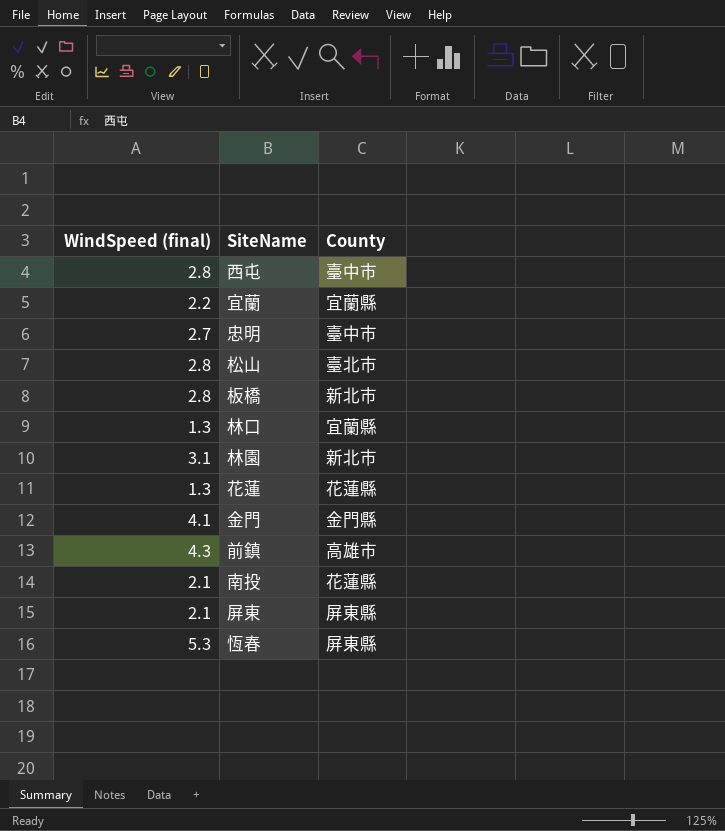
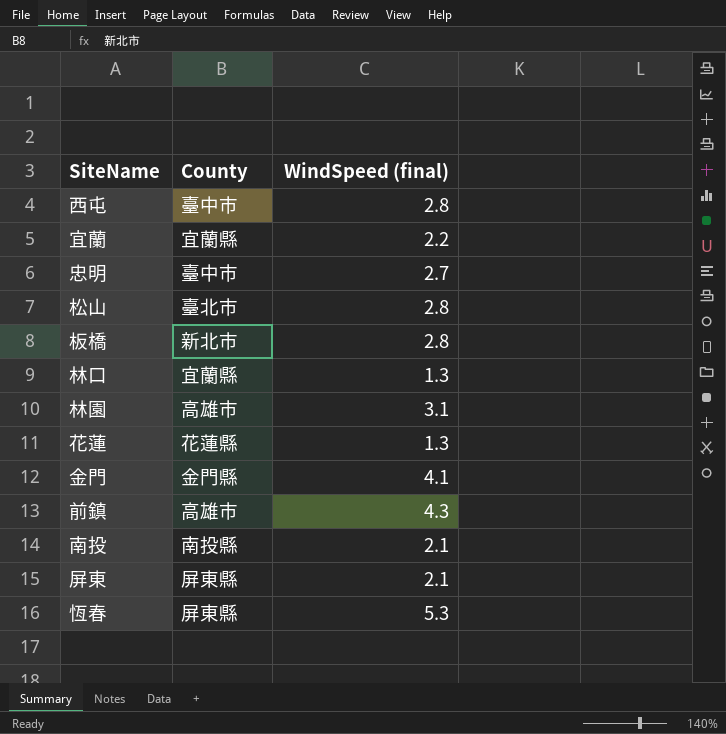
column WindSpeed (final) | position: 1 -> 3
林園 | County: 新北市 -> 高雄市
南投 | County: 花蓮縣 -> 南投縣

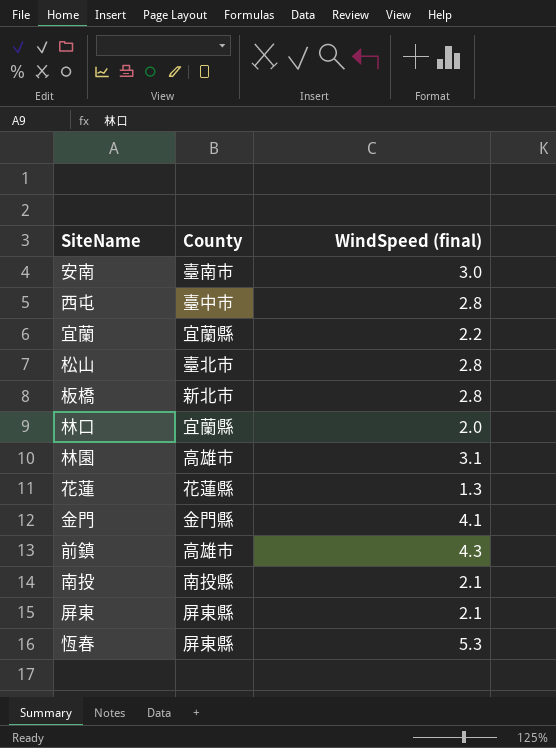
row 忠明: 臺中市 | 2.7 -> none
row 安南: none -> 臺南市 | 3.0
林口 | WindSpeed (final): 1.3 -> 2.0

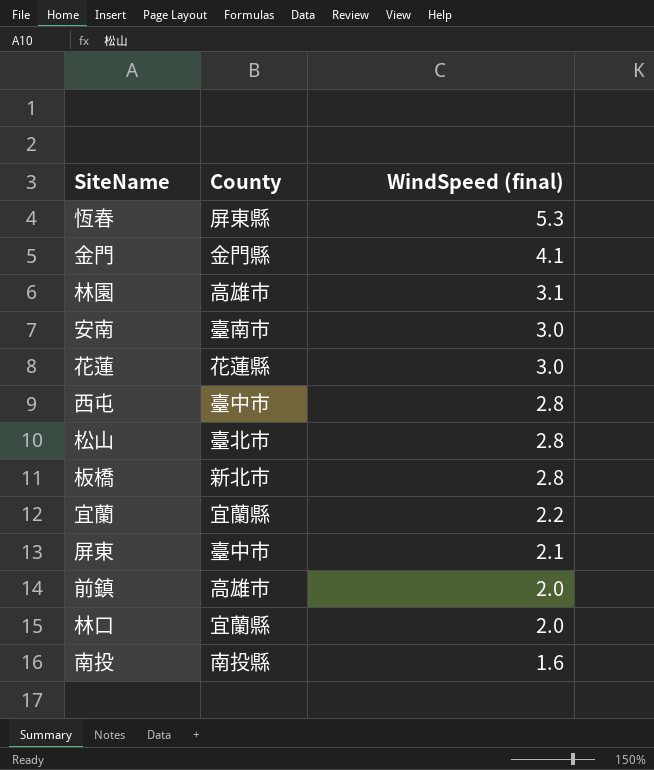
row order: none -> WindSpeed (final) descending
花蓮 | WindSpeed (final): 1.3 -> 3.0
屏東 | County: 屏東縣 -> 臺中市
前鎮 | WindSpeed (final): 4.3 -> 2.0
南投 | WindSpeed (final): 2.1 -> 1.6

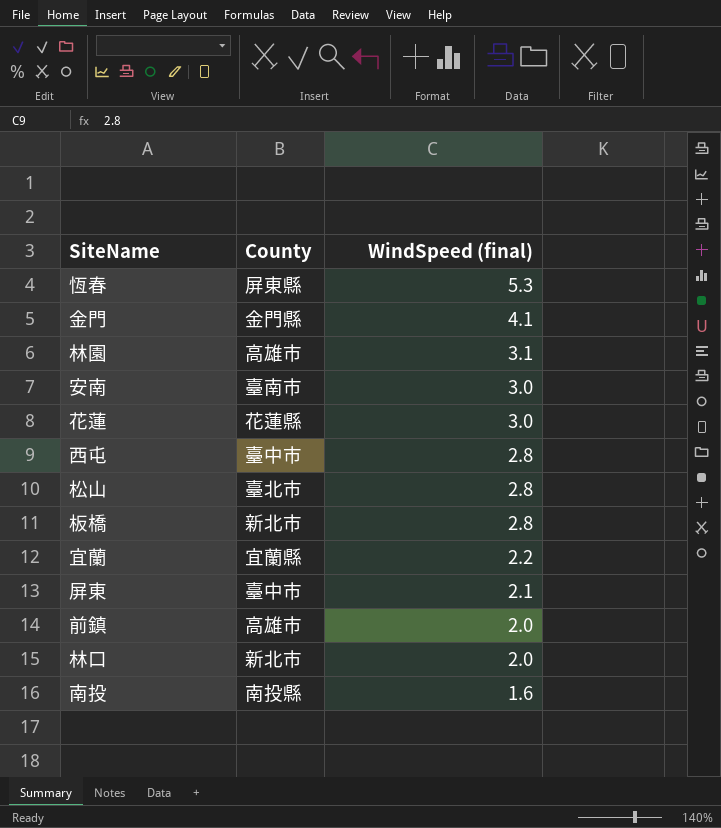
林口 | County: 宜蘭縣 -> 新北市

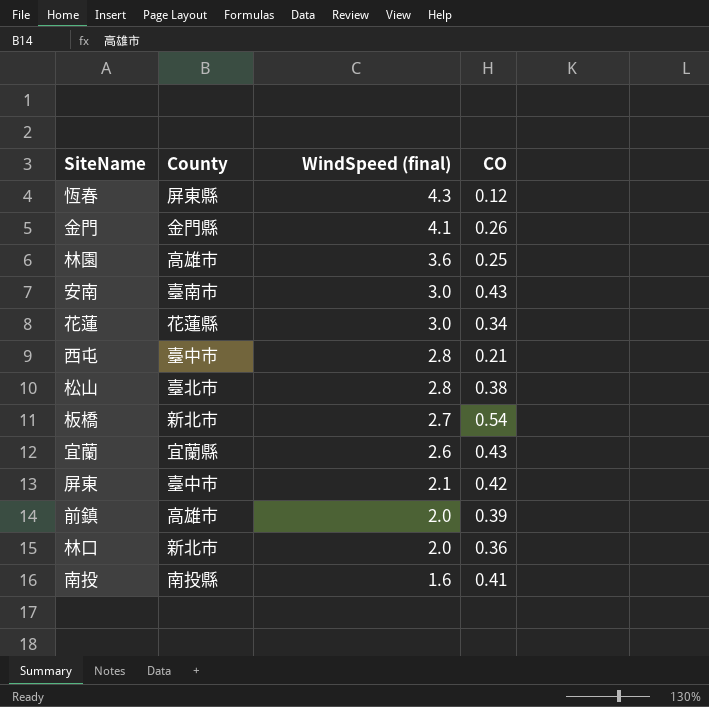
column CO | position: none -> 4
恆春 | WindSpeed (final): 5.3 -> 4.3
林園 | WindSpeed (final): 3.1 -> 3.6
板橋 | WindSpeed (final): 2.8 -> 2.7
宜蘭 | WindSpeed (final): 2.2 -> 2.6

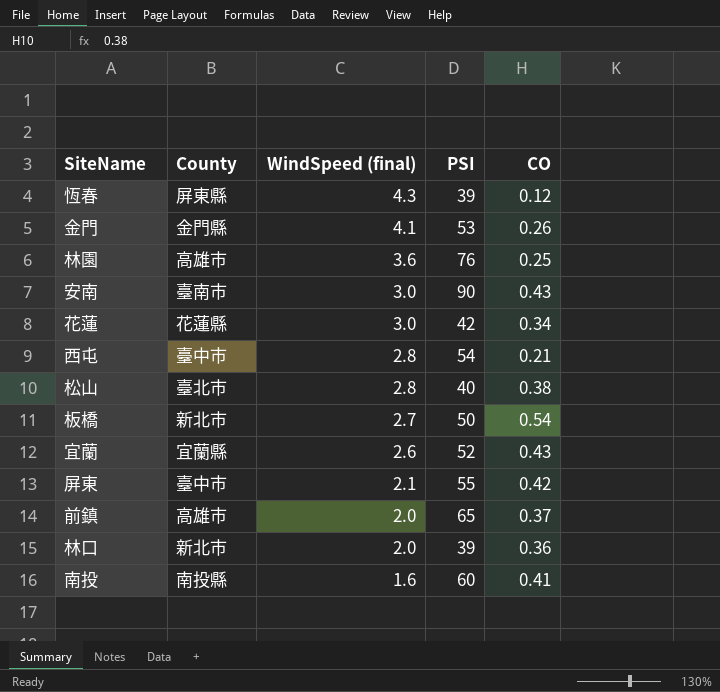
column PSI | position: none -> 4
前鎮 | CO: 0.39 -> 0.37

